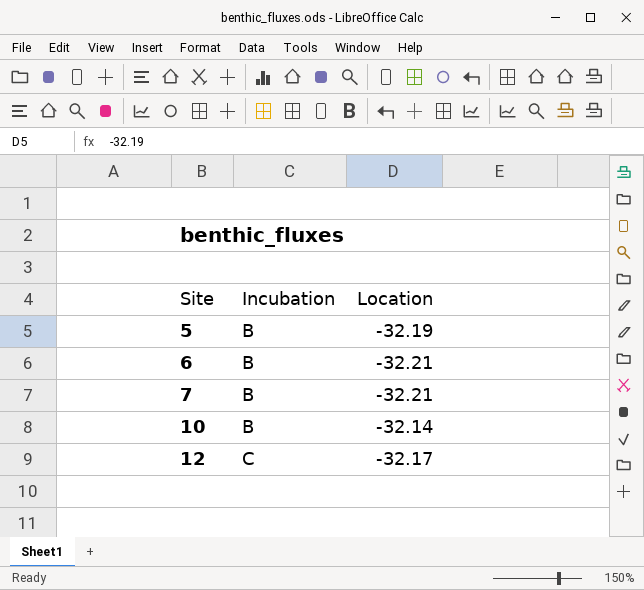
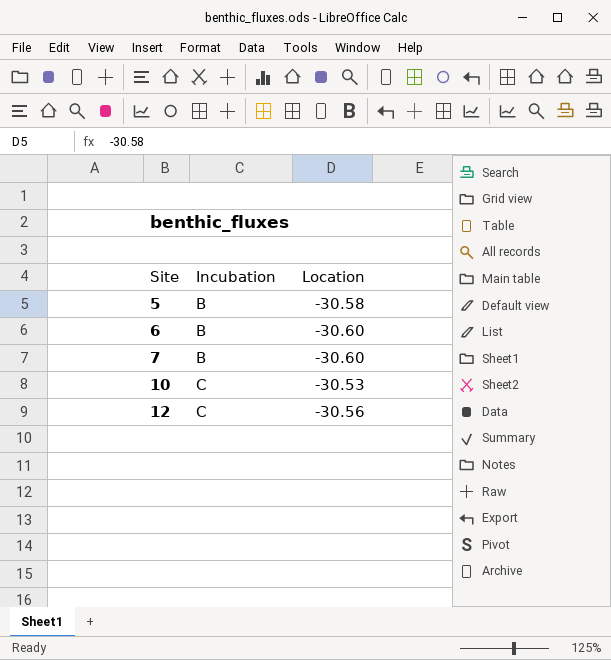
5 | Location: -32.19 -> -30.58
6 | Location: -32.21 -> -30.60
7 | Location: -32.21 -> -30.60
10 | Incubation: B -> C
10 | Location: -32.14 -> -30.53
12 | Location: -32.17 -> -30.56

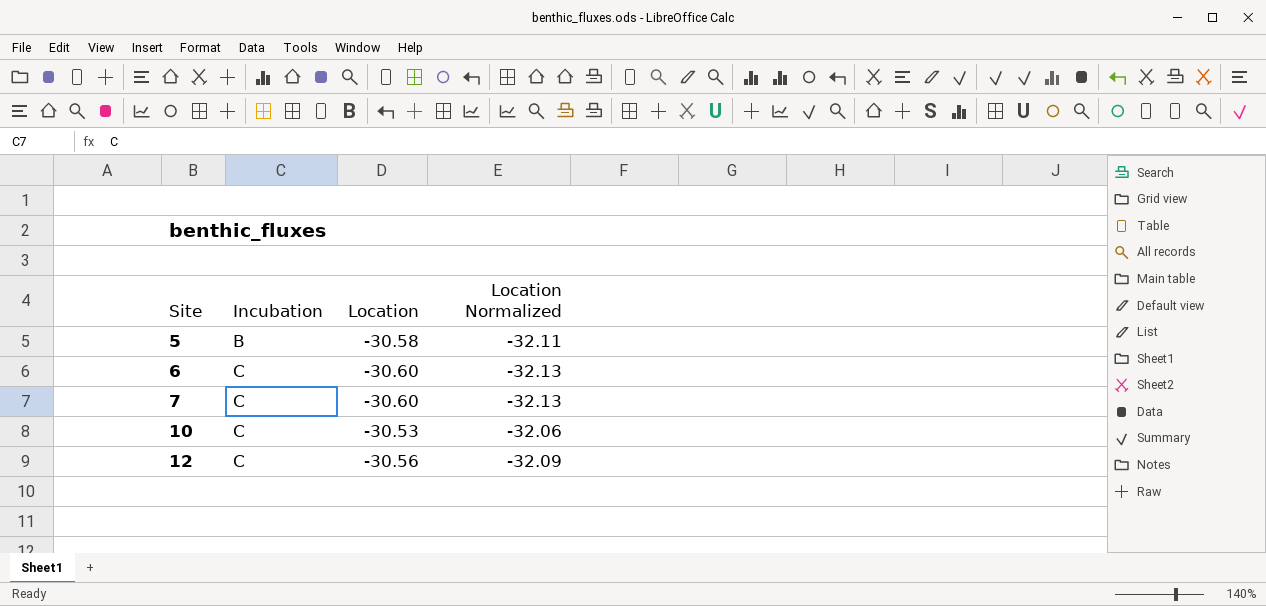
column Location Normalized | formula: none -> [Location] * 1.05
6 | Incubation: B -> C
7 | Incubation: B -> C

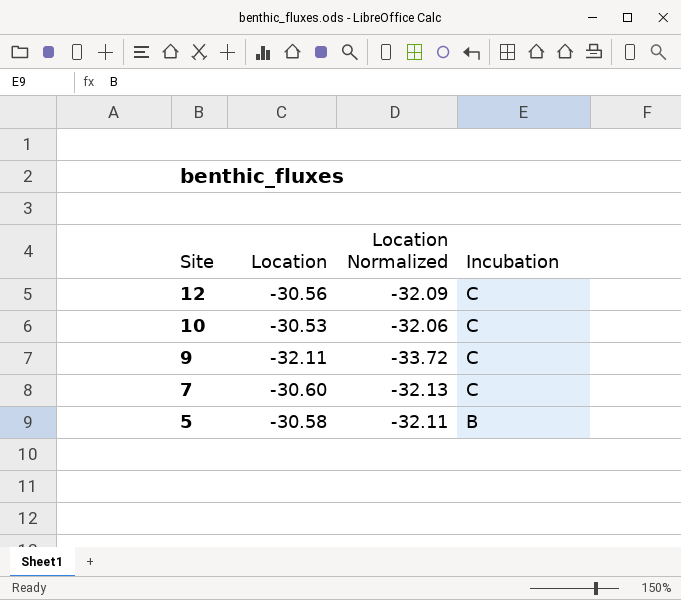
row order: Site ascending -> Site descending
column Incubation | position: 2 -> 4
row 6: C | -30.60 | -32.13 -> none
row 9: none -> -32.11 | -33.72 | C

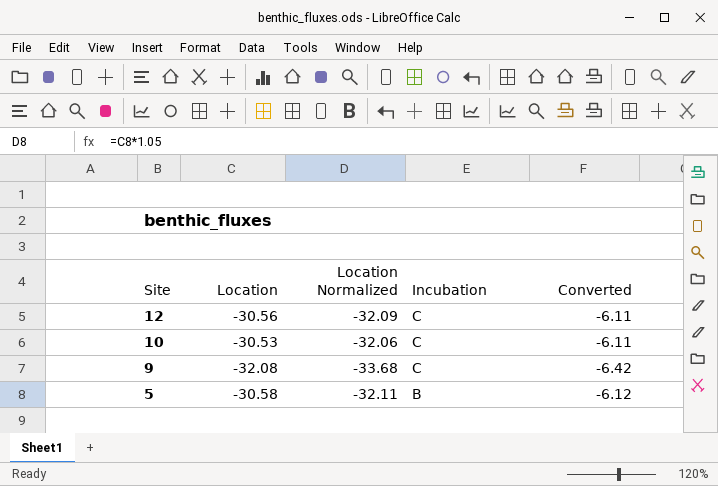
column Converted | formula: none -> [Location] * 0.2
row 7: -30.60 | -32.13 | C -> none
9 | Location: -32.11 -> -32.08
9 | Location Normalized: -33.72 -> -33.68

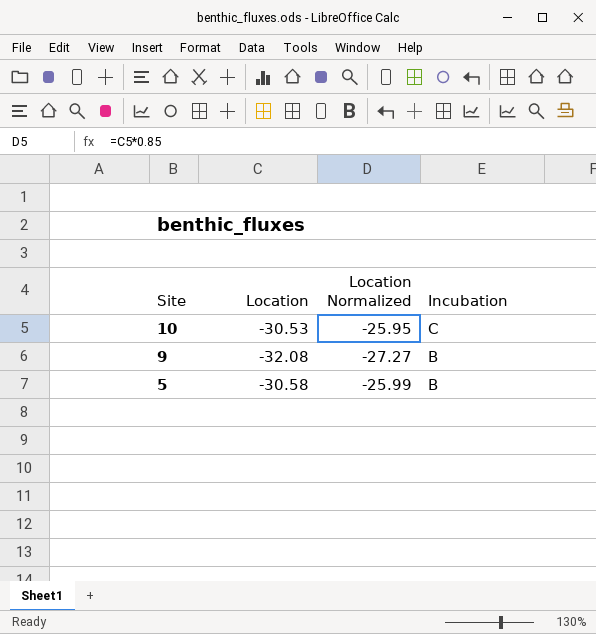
column Converted | formula: [Location] * 0.2 -> none
column Location Normalized | formula: [Location] * 1.05 -> [Location] * 0.85
row 12: -30.56 | -32.09 | C | -6.11 -> none
9 | Incubation: C -> B

